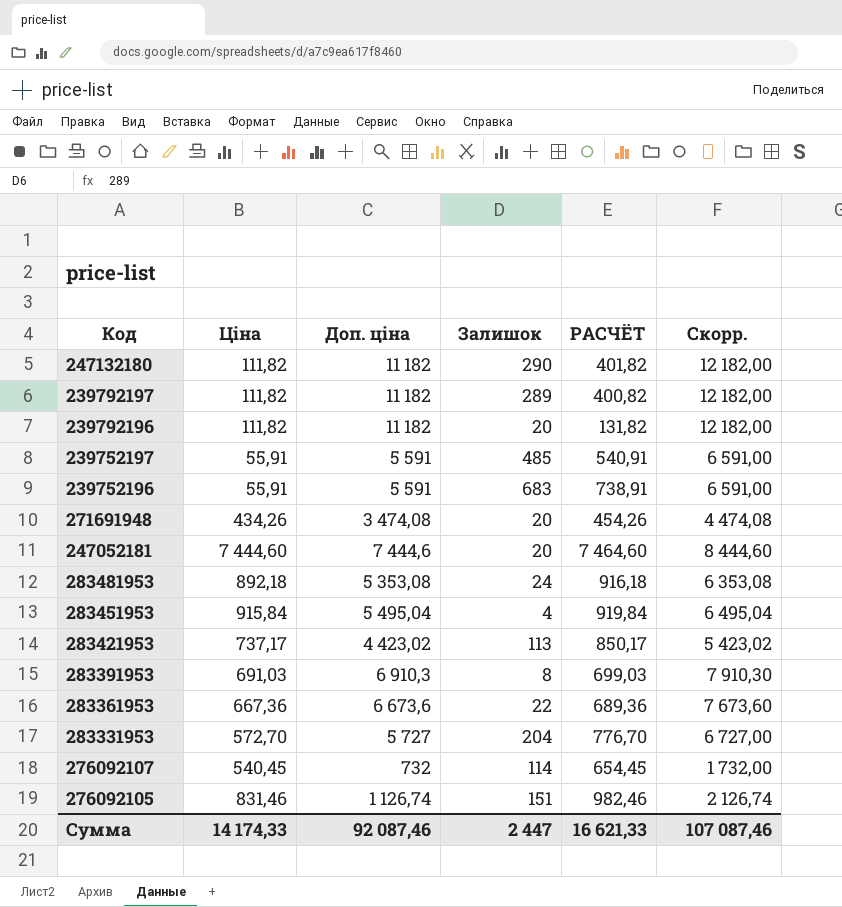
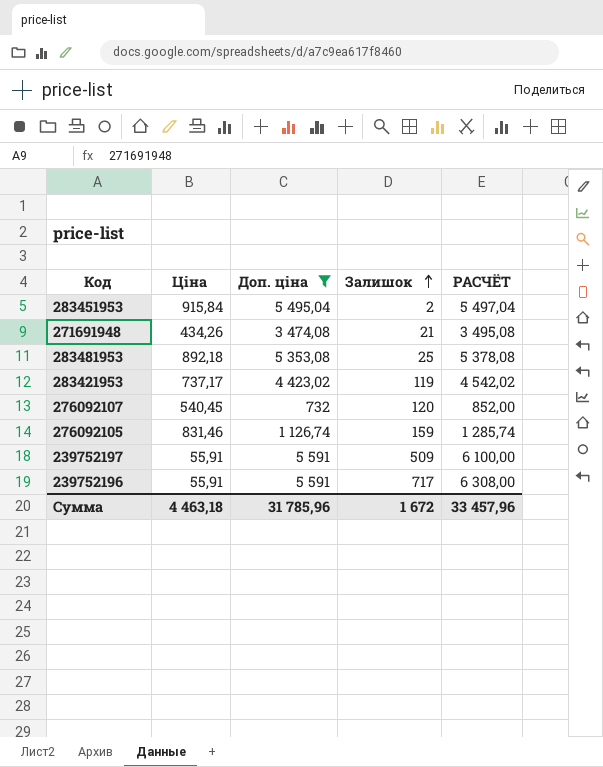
filter: none -> Доп. ціна <= 5 591
row order: none -> Залишок ascending
column Скорр. | formula: [Доп. ціна] + 1000 -> none
column РАСЧЁТ | formula: [Ціна] + [Залишок] -> [Доп. ціна] + [Залишок]
283451953 | Залишок: 4 -> 2
271691948 | Залишок: 20 -> 21
283481953 | Залишок: 24 -> 25
283421953 | Залишок: 113 -> 119
276092107 | Залишок: 114 -> 120
276092105 | Залишок: 151 -> 159
239752197 | Залишок: 485 -> 509
239752196 | Залишок: 683 -> 717
Сумма | Ціна: 14 174,33 -> 4 463,18
Сумма | Доп. ціна: 92 087,46 -> 31 785,96
Сумма | Залишок: 2 447 -> 1 672
Сумма | РАСЧЁТ: 16 621,33 -> 33 457,96

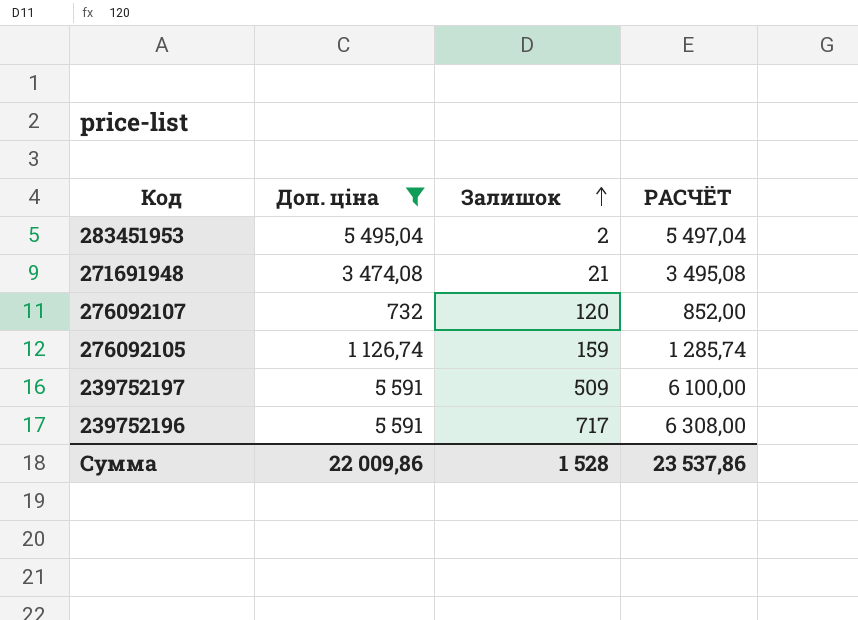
column Ціна | position: 2 -> none
row 283481953: 892,18 | 5 353,08 | 25 | 5 378,08 -> none
row 283421953: 737,17 | 4 423,02 | 119 | 4 542,02 -> none
Сумма | Доп. ціна: 31 785,96 -> 22 009,86
Сумма | Залишок: 1 672 -> 1 528
Сумма | РАСЧЁТ: 33 457,96 -> 23 537,86

